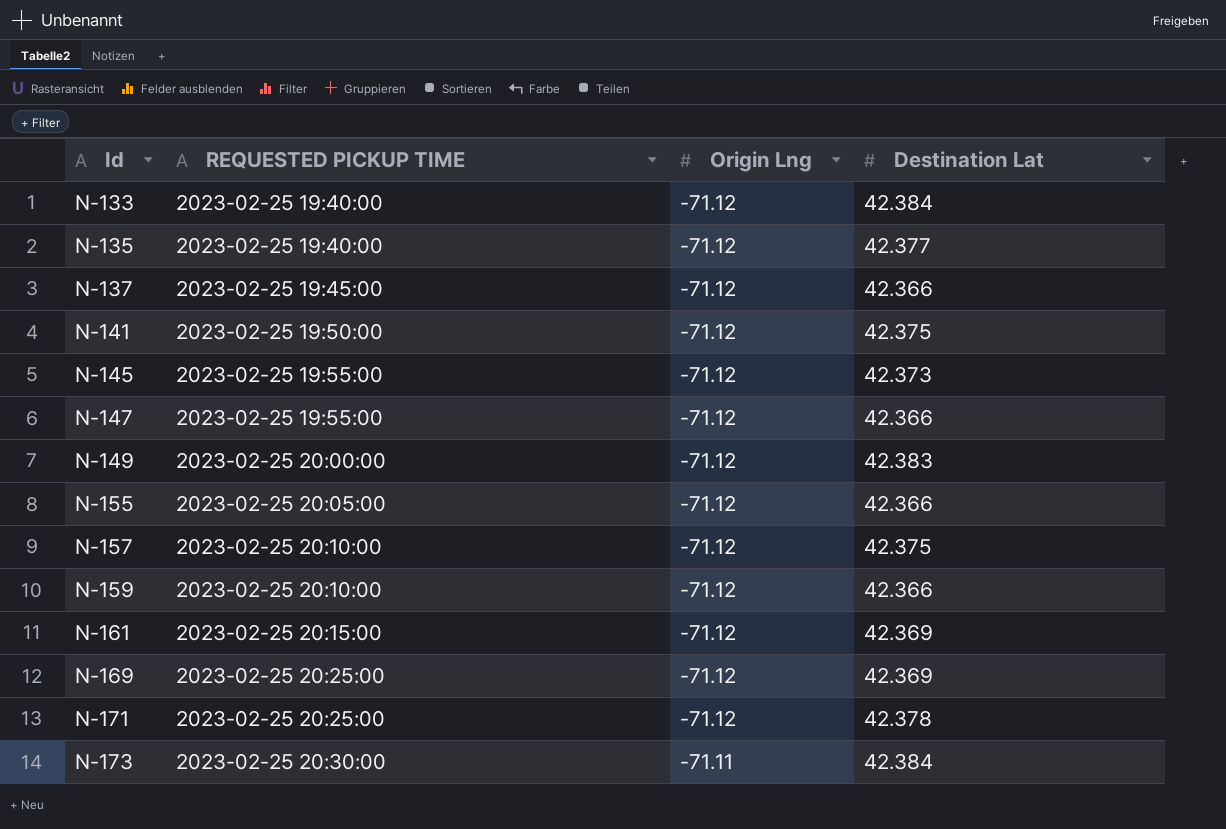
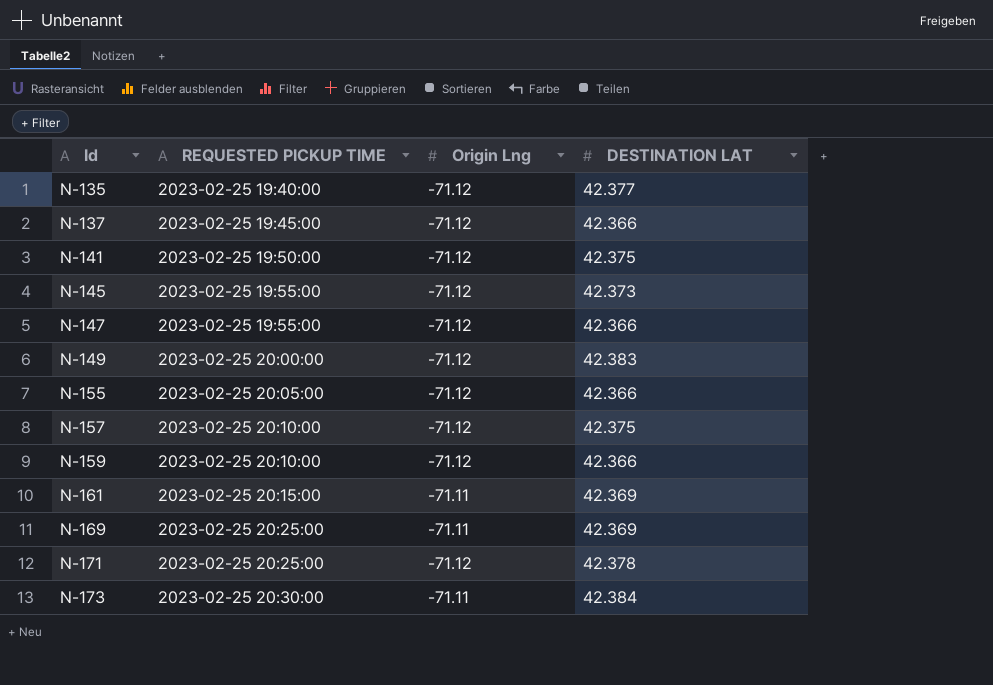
column name: Destination Lat -> DESTINATION LAT
row N-133: 2023-02-25 19:40:00 | -71.12 | 42.384 -> none
N-161 | Origin Lng: -71.12 -> -71.11
N-169 | Origin Lng: -71.12 -> -71.11

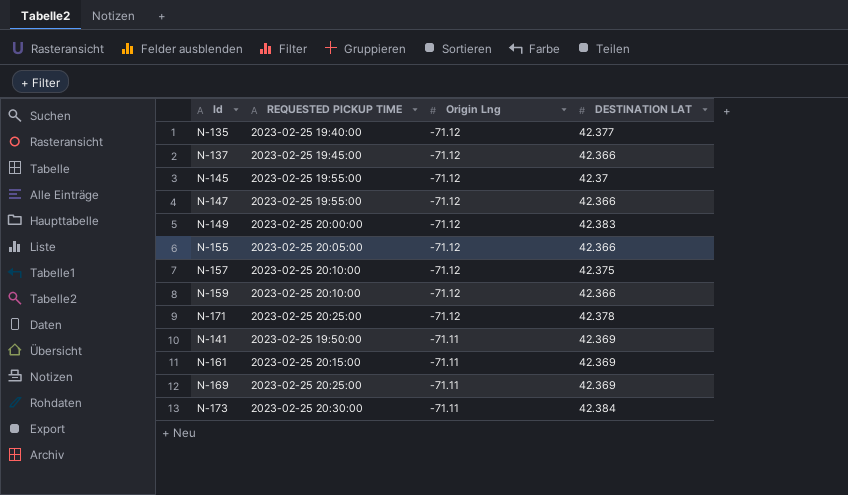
row order: Id ascending -> Origin Lng ascending
N-145 | DESTINATION LAT: 42.373 -> 42.37
N-141 | Origin Lng: -71.12 -> -71.11
N-141 | DESTINATION LAT: 42.375 -> 42.369

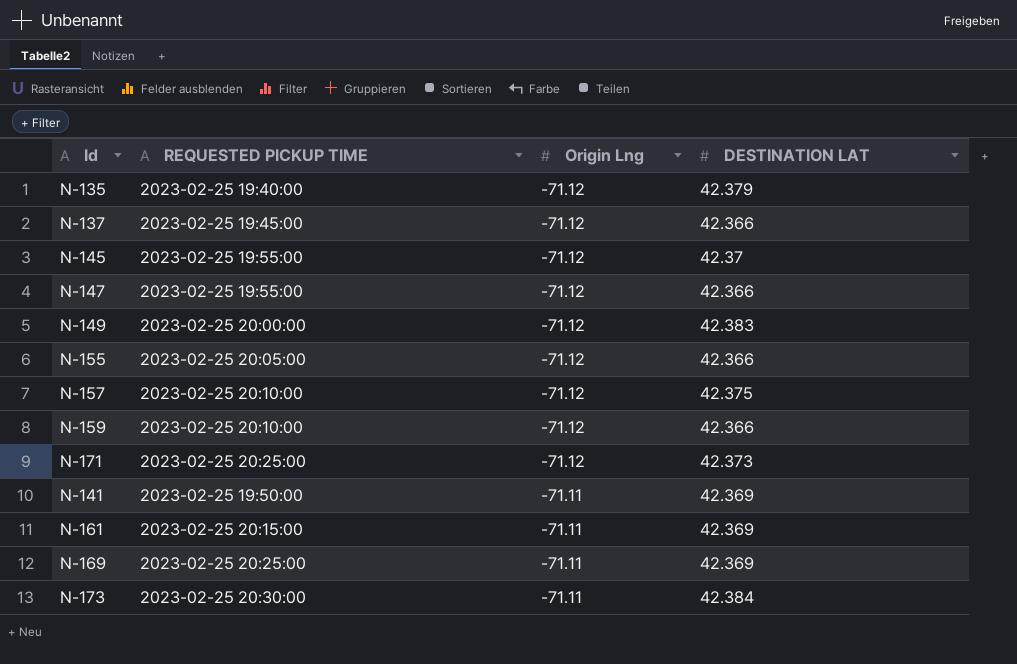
N-135 | DESTINATION LAT: 42.377 -> 42.379
N-171 | DESTINATION LAT: 42.378 -> 42.373

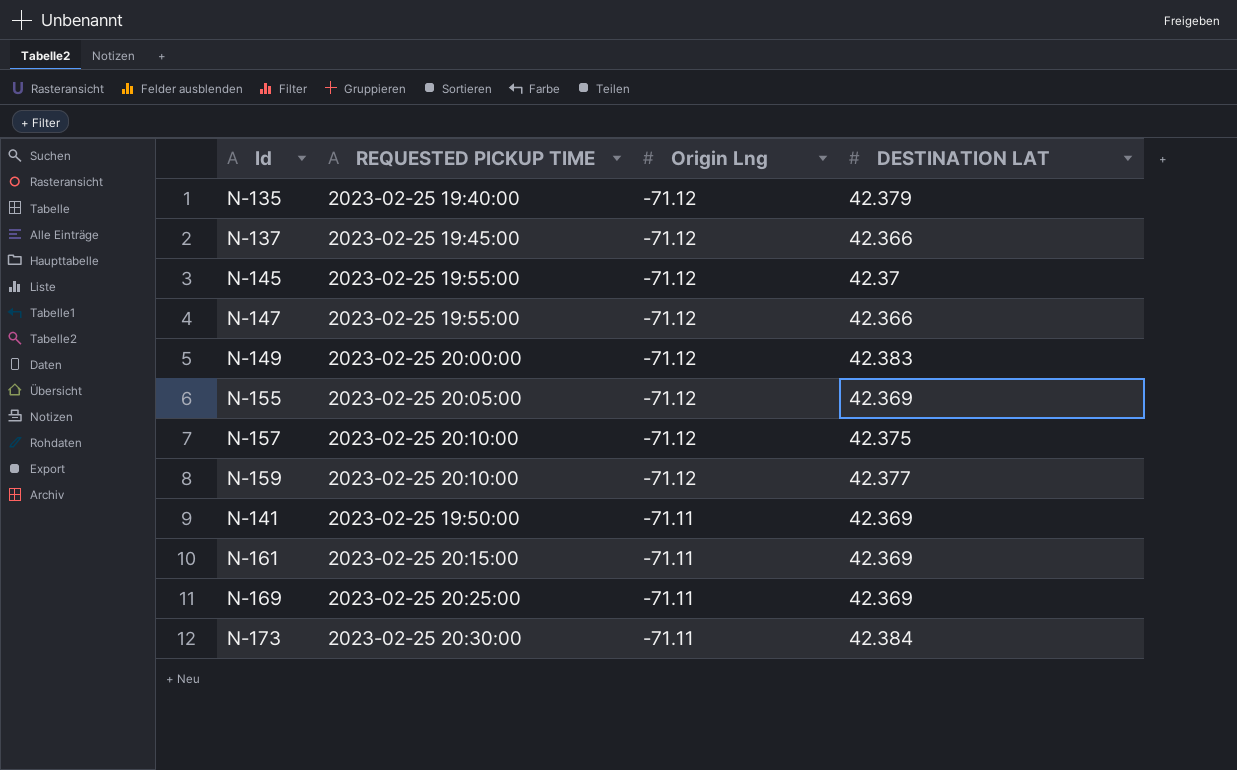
row N-171: 2023-02-25 20:25:00 | -71.12 | 42.373 -> none
N-155 | DESTINATION LAT: 42.366 -> 42.369
N-159 | DESTINATION LAT: 42.366 -> 42.377

